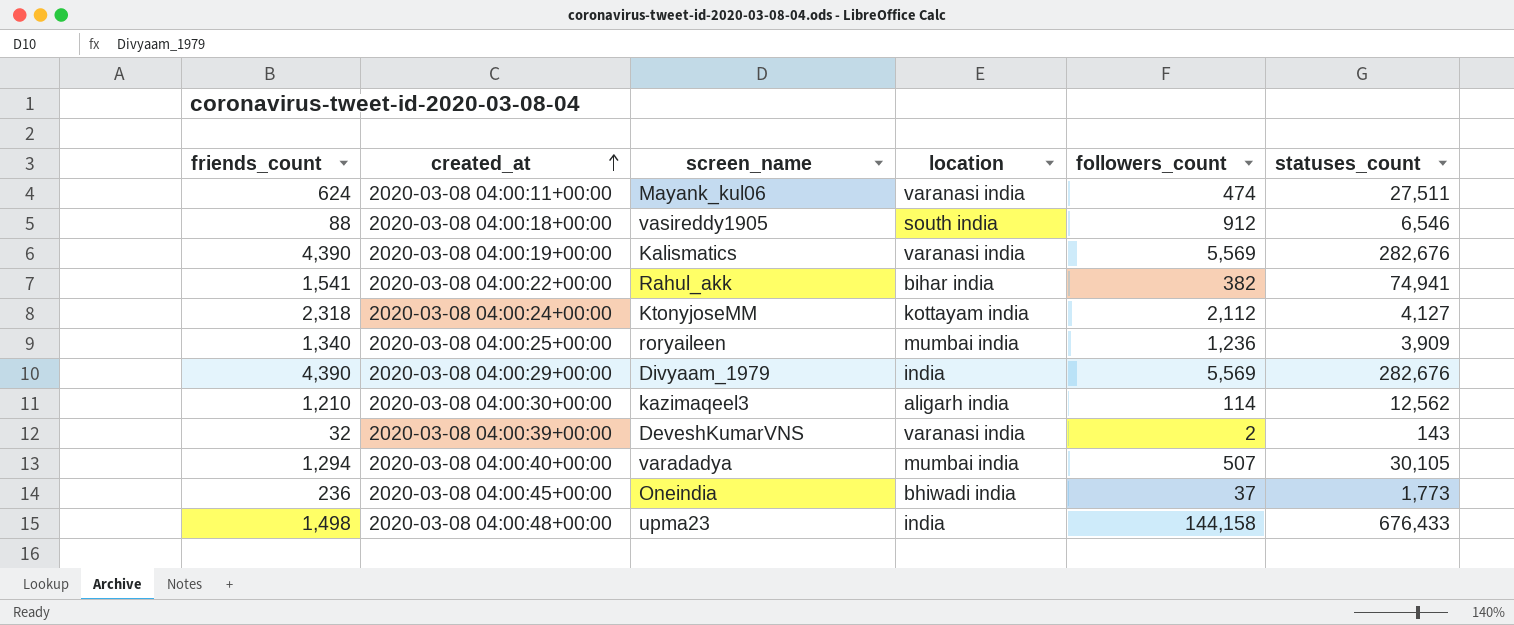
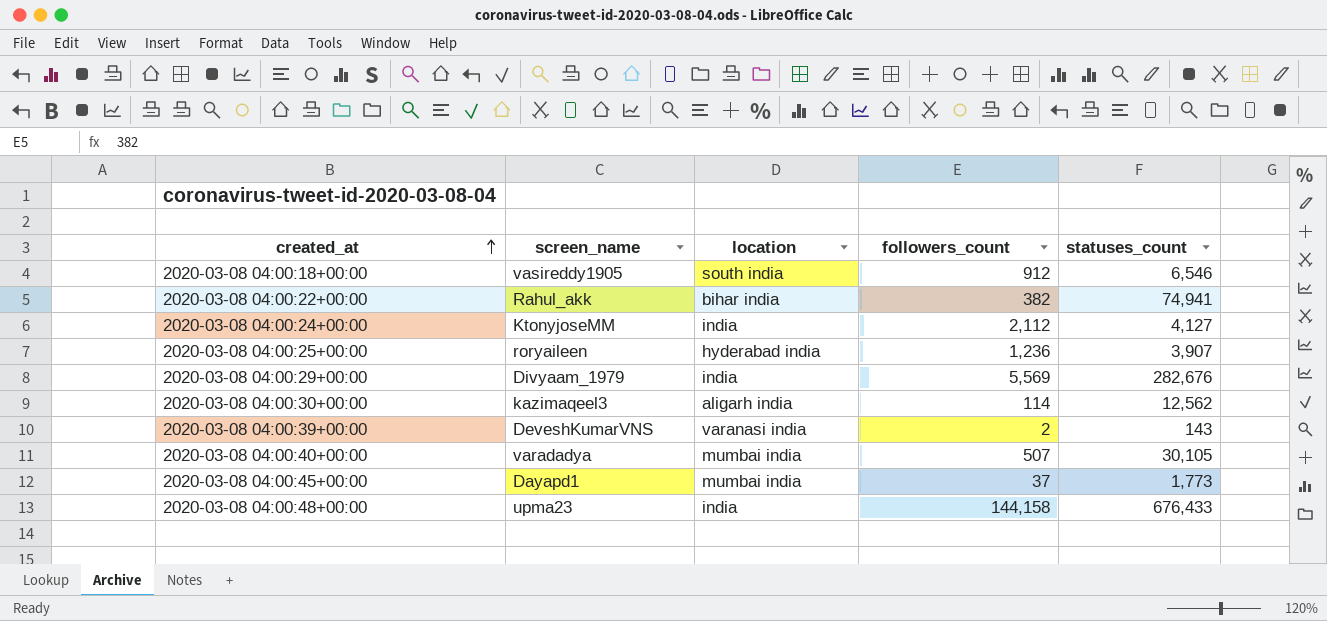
column friends_count | position: 1 -> none
row 2020-03-08 04:00:11+00:00: 624 | Mayank_kul06 | varanasi india | 474 | 27,511 -> none
row 2020-03-08 04:00:19+00:00: 4,390 | Kalismatics | varanasi india | 5,569 | 282,676 -> none
2020-03-08 04:00:24+00:00 | location: kottayam india -> india
2020-03-08 04:00:25+00:00 | location: mumbai india -> hyderabad india
2020-03-08 04:00:25+00:00 | statuses_count: 3,909 -> 3,907
2020-03-08 04:00:45+00:00 | screen_name: Oneindia -> Dayapd1
2020-03-08 04:00:45+00:00 | location: bhiwadi india -> mumbai india

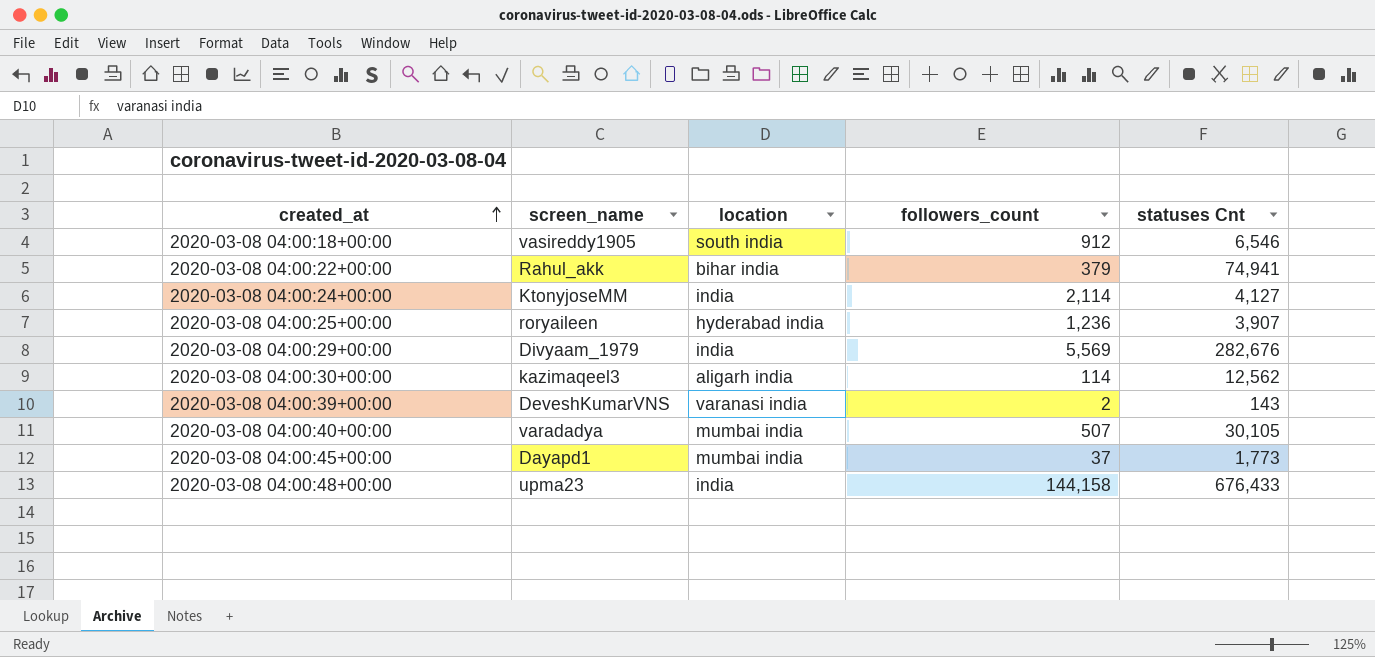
column name: statuses_count -> statuses Cnt
2020-03-08 04:00:22+00:00 | followers_count: 382 -> 379
2020-03-08 04:00:24+00:00 | followers_count: 2,112 -> 2,114

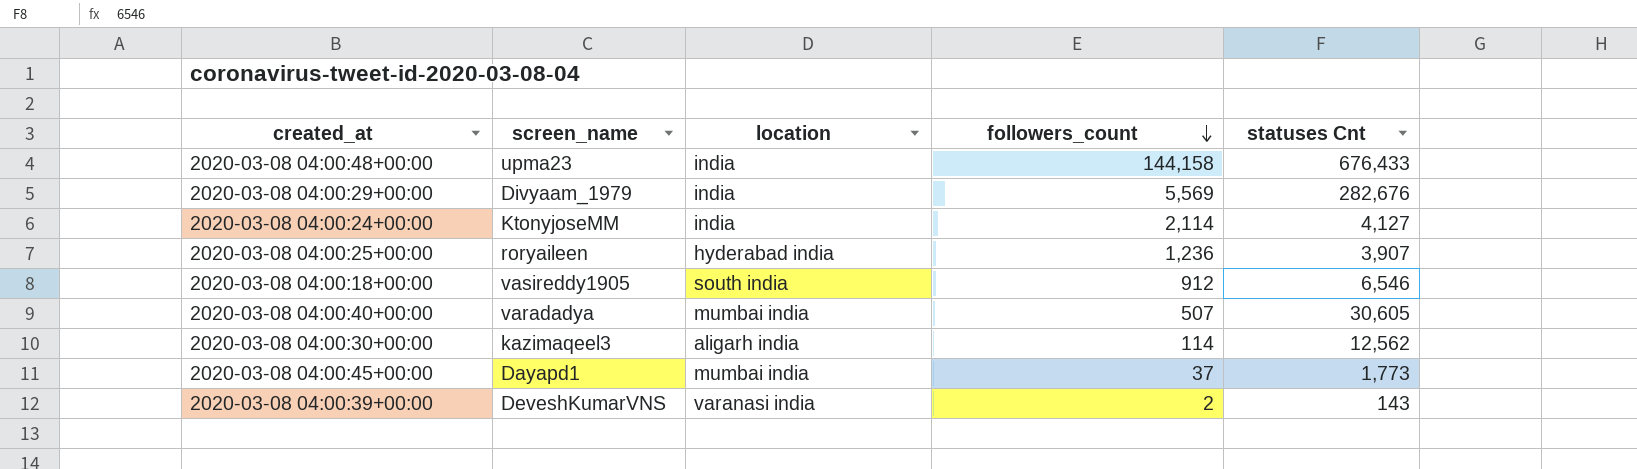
row order: created_at ascending -> followers_count descending
row 2020-03-08 04:00:22+00:00: Rahul_akk | bihar india | 379 | 74,941 -> none
2020-03-08 04:00:40+00:00 | statuses Cnt: 30,105 -> 30,605

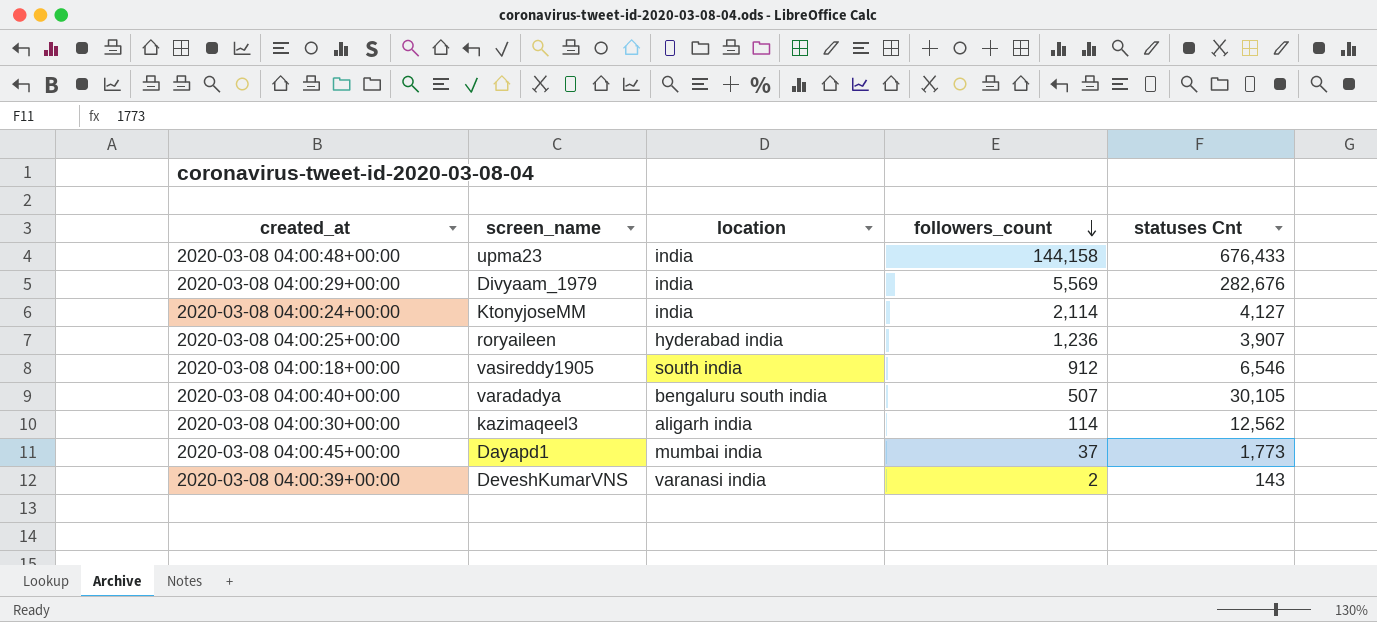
2020-03-08 04:00:40+00:00 | location: mumbai india -> bengaluru south india
2020-03-08 04:00:40+00:00 | statuses Cnt: 30,605 -> 30,105

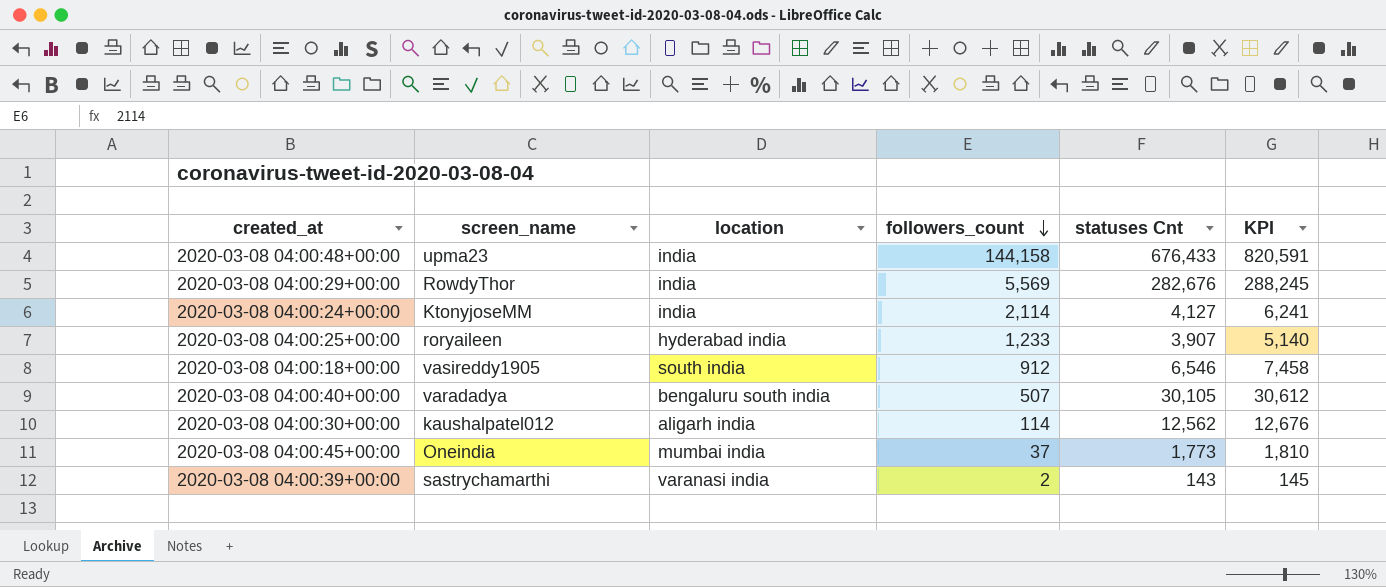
column KPI | formula: none -> [followers_count] + [statuses Cnt]
2020-03-08 04:00:29+00:00 | screen_name: Divyaam_1979 -> RowdyThor
2020-03-08 04:00:25+00:00 | followers_count: 1,236 -> 1,233
2020-03-08 04:00:30+00:00 | screen_name: kazimaqeel3 -> kaushalpatel012
2020-03-08 04:00:45+00:00 | screen_name: Dayapd1 -> Oneindia
2020-03-08 04:00:39+00:00 | screen_name: DeveshKumarVNS -> sastrychamarthi

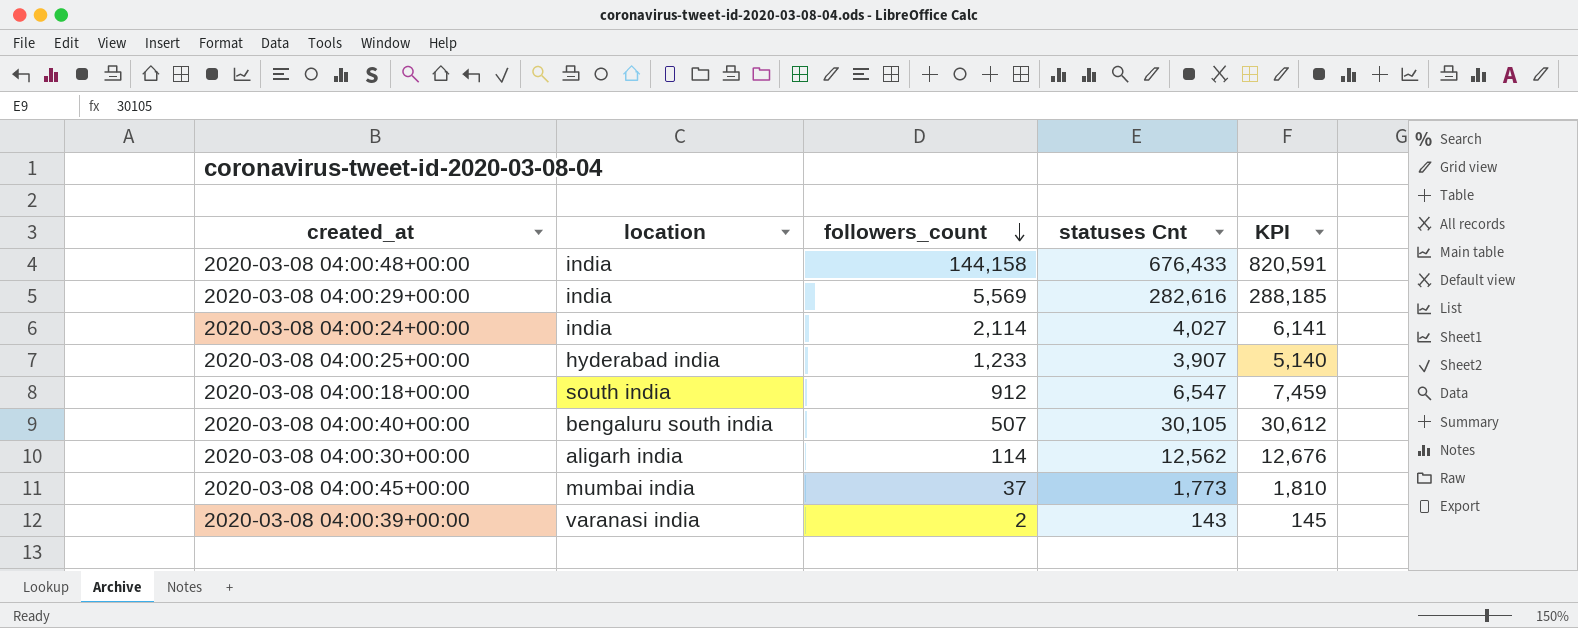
column screen_name | position: 2 -> none
2020-03-08 04:00:29+00:00 | statuses Cnt: 282,676 -> 282,616
2020-03-08 04:00:29+00:00 | KPI: 288,245 -> 288,185
2020-03-08 04:00:24+00:00 | statuses Cnt: 4,127 -> 4,027
2020-03-08 04:00:24+00:00 | KPI: 6,241 -> 6,141
2020-03-08 04:00:18+00:00 | statuses Cnt: 6,546 -> 6,547
2020-03-08 04:00:18+00:00 | KPI: 7,458 -> 7,459

